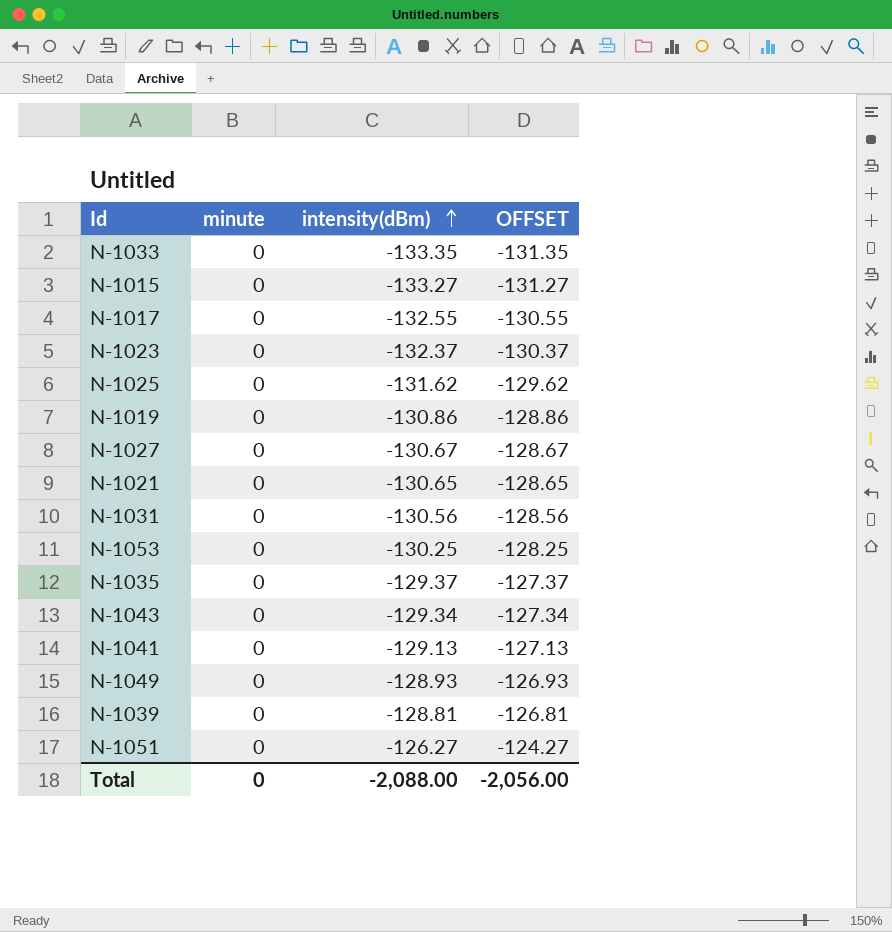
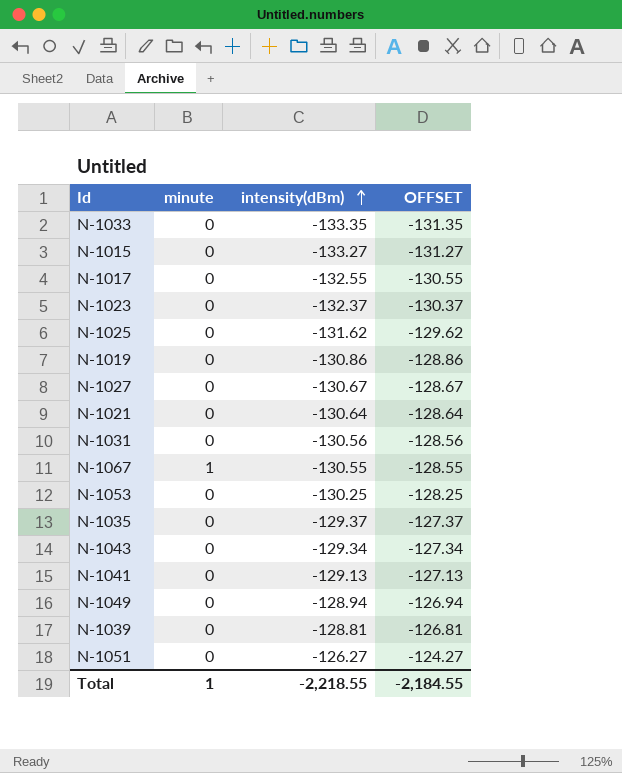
N-1021 | intensity(dBm): -130.65 -> -130.64
N-1021 | OFFSET: -128.65 -> -128.64
row N-1067: none -> 1 | -130.55 | -128.55
N-1049 | intensity(dBm): -128.93 -> -128.94
N-1049 | OFFSET: -126.93 -> -126.94
Total | minute: 0 -> 1
Total | intensity(dBm): -2,088.00 -> -2,218.55
Total | OFFSET: -2,056.00 -> -2,184.55

